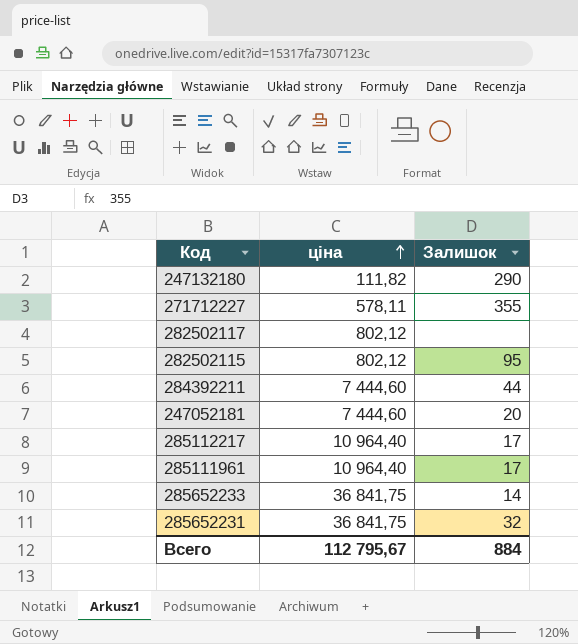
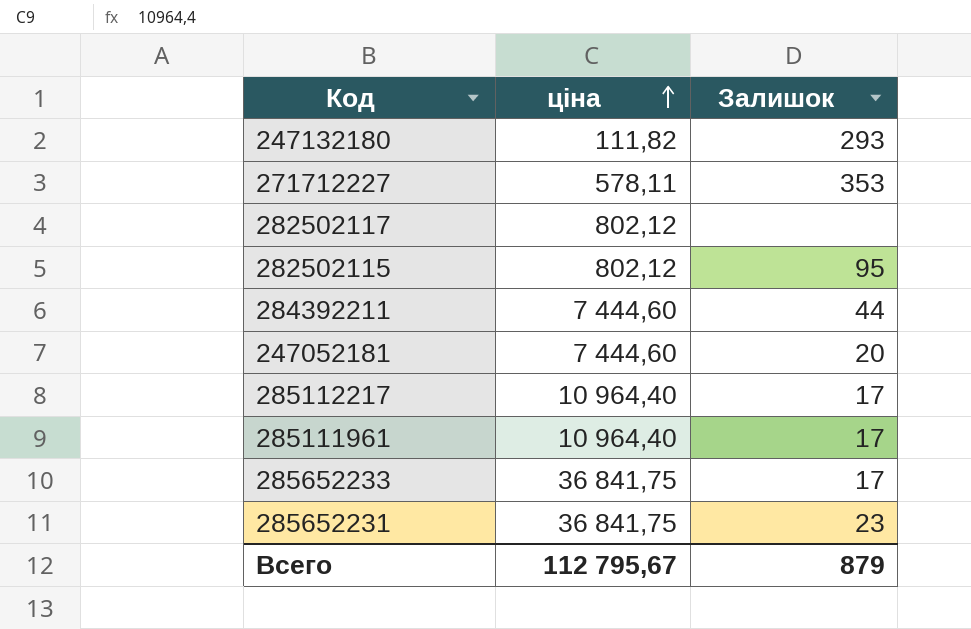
247132180 | Залишок: 290 -> 293
271712227 | Залишок: 355 -> 353
285652233 | Залишок: 14 -> 17
285652231 | Залишок: 32 -> 23
Всего | Залишок: 884 -> 879

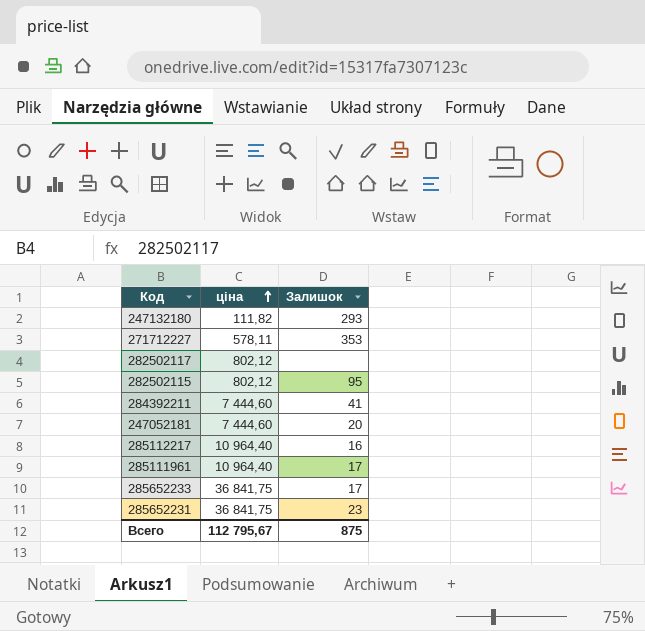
284392211 | Залишок: 44 -> 41
285112217 | Залишок: 17 -> 16
Всего | Залишок: 879 -> 875

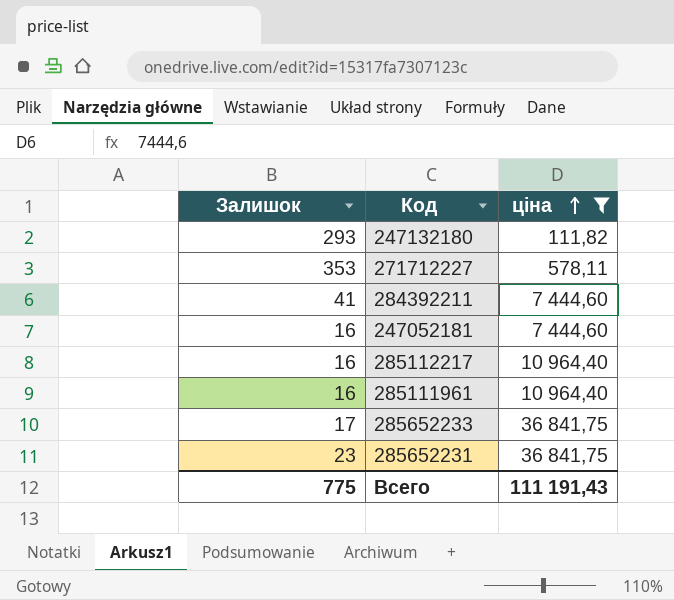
filter: none -> ціна != 802,12
column Залишок | position: 3 -> 1
247052181 | Залишок: 20 -> 16
285111961 | Залишок: 17 -> 16
Всего | Залишок: 875 -> 775
Всего | ціна: 112 795,67 -> 111 191,43

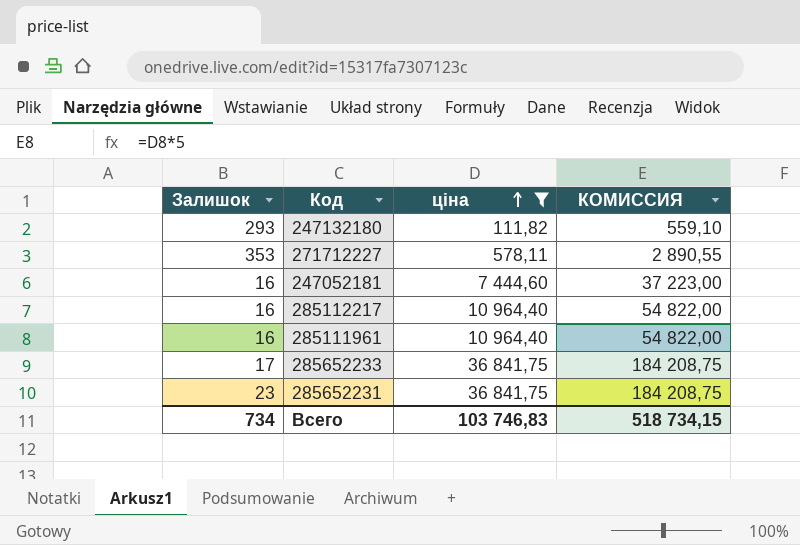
column КОМИССИЯ | formula: none -> [ціна] * 5
row 284392211: 41 | 7 444,60 -> none
Всего | Залишок: 775 -> 734
Всего | ціна: 111 191,43 -> 103 746,83

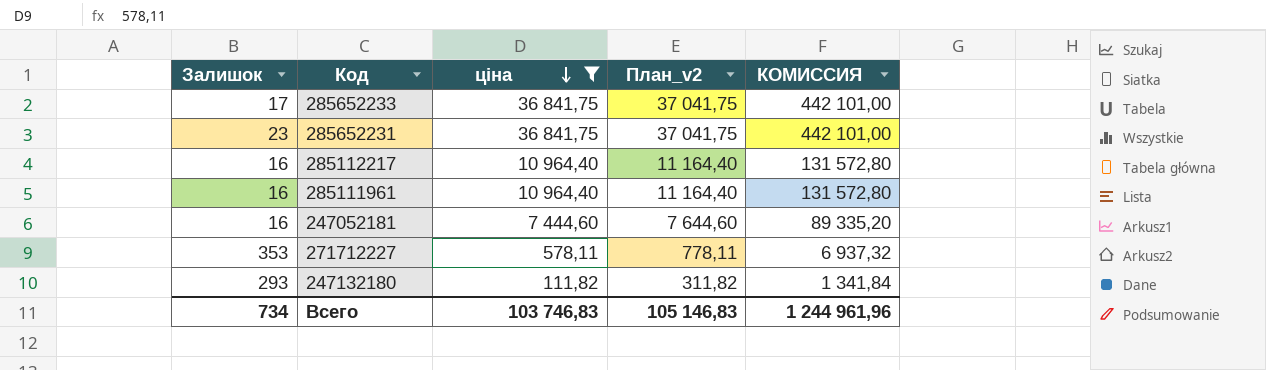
row order: ціна ascending -> ціна descending
column План_v2 | formula: none -> [ціна] + 200
column КОМИССИЯ | formula: [ціна] * 5 -> [ціна] * 12
Всего | КОМИССИЯ: 518 734,15 -> 1 244 961,96

